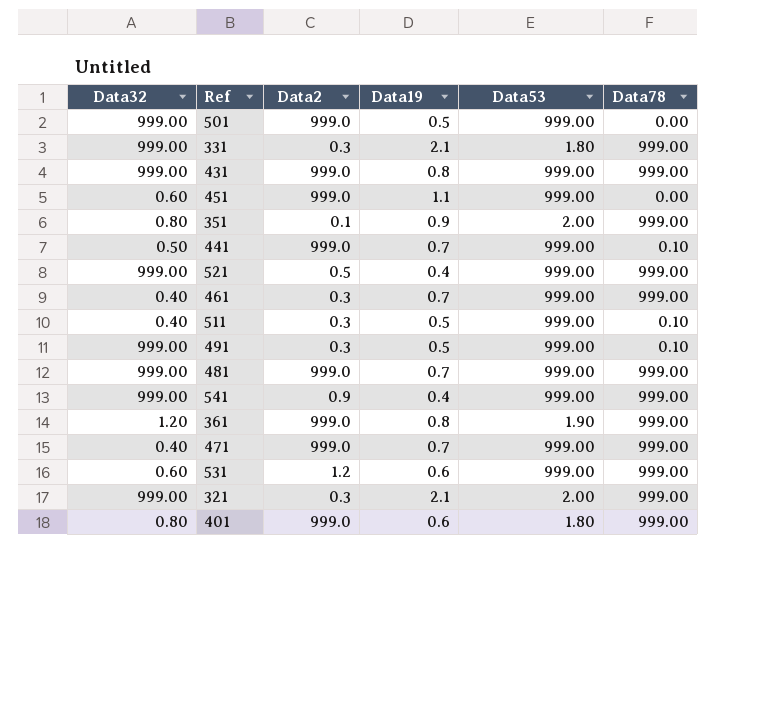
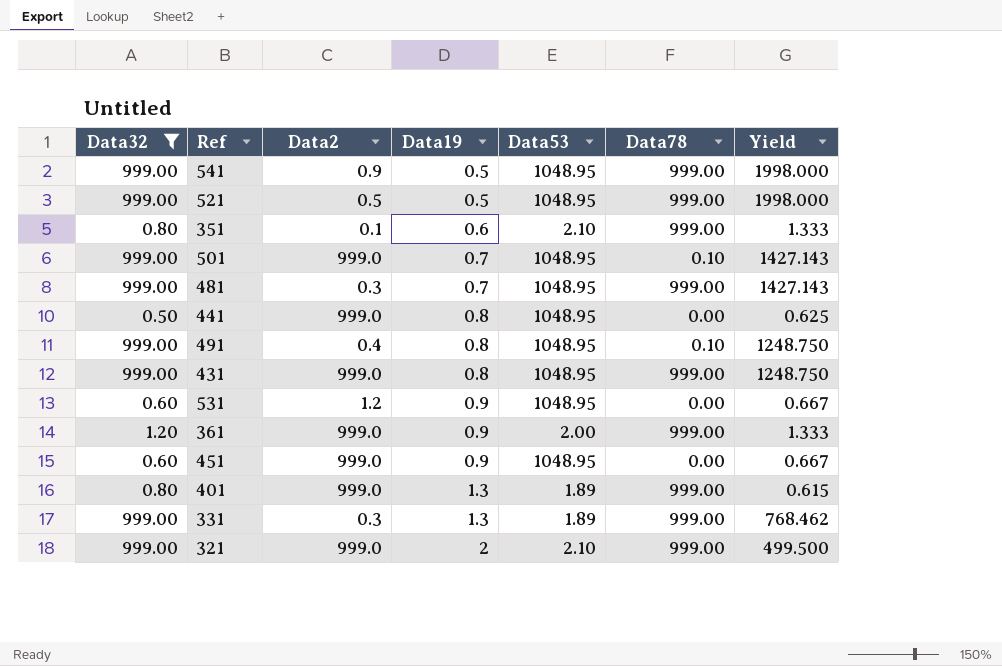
filter: none -> Data32 != 0.40
row order: none -> Data19 ascending
column Yield | formula: none -> [Data32] / [Data19]
541 | Data19: 0.4 -> 0.5
541 | Data53: 999.00 -> 1048.95
521 | Data19: 0.4 -> 0.5
521 | Data53: 999.00 -> 1048.95
351 | Data19: 0.9 -> 0.6
351 | Data53: 2.00 -> 2.10
501 | Data19: 0.5 -> 0.7
501 | Data53: 999.00 -> 1048.95
501 | Data78: 0.00 -> 0.10
481 | Data2: 999.0 -> 0.3
481 | Data53: 999.00 -> 1048.95
441 | Data19: 0.7 -> 0.8
441 | Data53: 999.00 -> 1048.95
441 | Data78: 0.10 -> 0.00
491 | Data2: 0.3 -> 0.4
491 | Data19: 0.5 -> 0.8
491 | Data53: 999.00 -> 1048.95
431 | Data53: 999.00 -> 1048.95
531 | Data19: 0.6 -> 0.9
531 | Data53: 999.00 -> 1048.95
531 | Data78: 999.00 -> 0.00
361 | Data19: 0.8 -> 0.9
361 | Data53: 1.90 -> 2.00
451 | Data19: 1.1 -> 0.9
451 | Data53: 999.00 -> 1048.95
401 | Data19: 0.6 -> 1.3
401 | Data53: 1.80 -> 1.89
331 | Data19: 2.1 -> 1.3
331 | Data53: 1.80 -> 1.89
321 | Data2: 0.3 -> 999.0
321 | Data19: 2.1 -> 2
321 | Data53: 2.00 -> 2.10

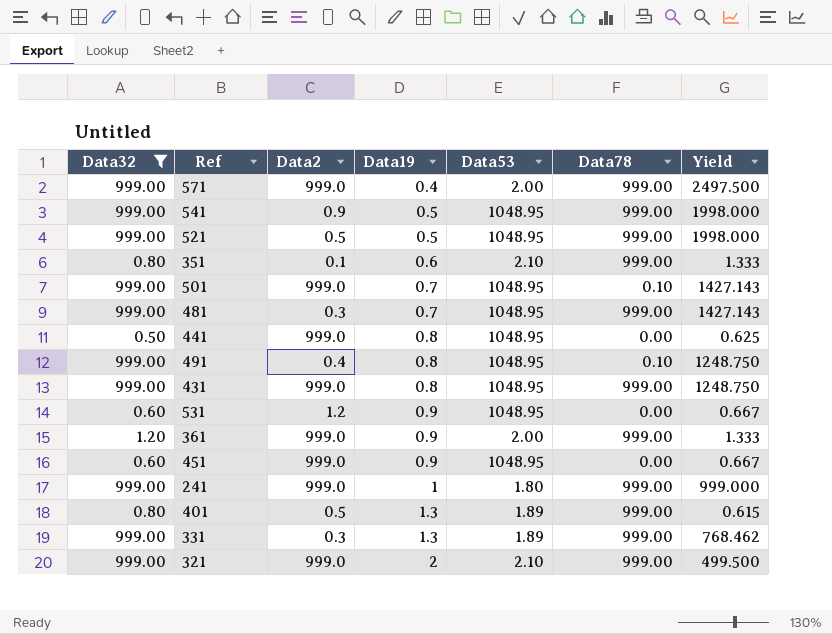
row 571: none -> 999.00 | 999.0 | 0.4 | 2.00 | 999.00 | 2497.500
row 241: none -> 999.00 | 999.0 | 1 | 1.80 | 999.00 | 999.000
401 | Data2: 999.0 -> 0.5

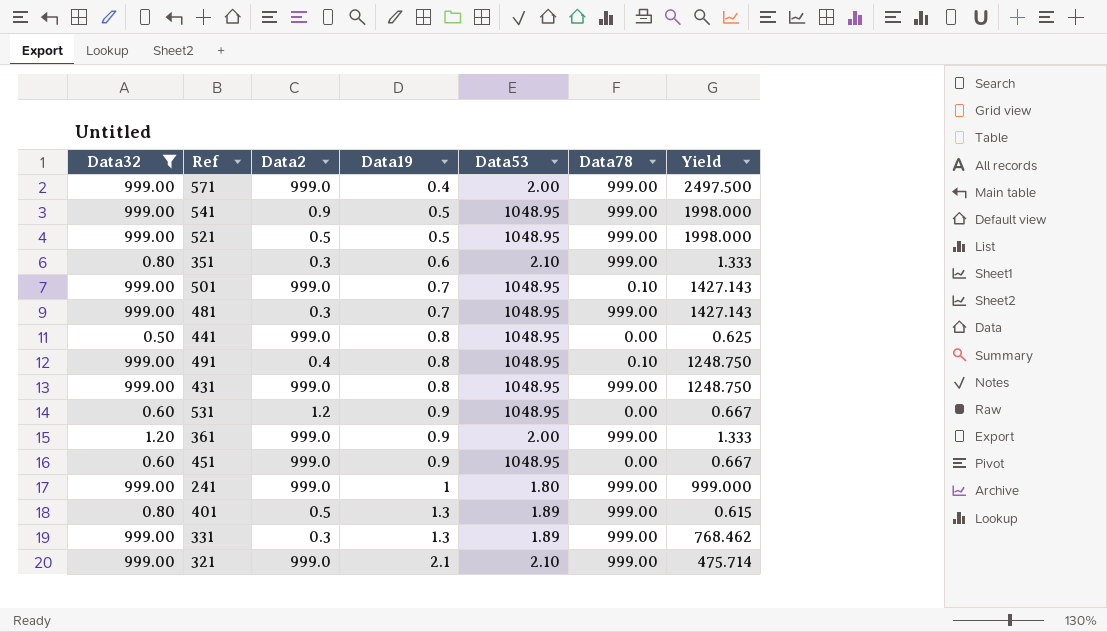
351 | Data2: 0.1 -> 0.3
321 | Data19: 2 -> 2.1
321 | Yield: 499.500 -> 475.714

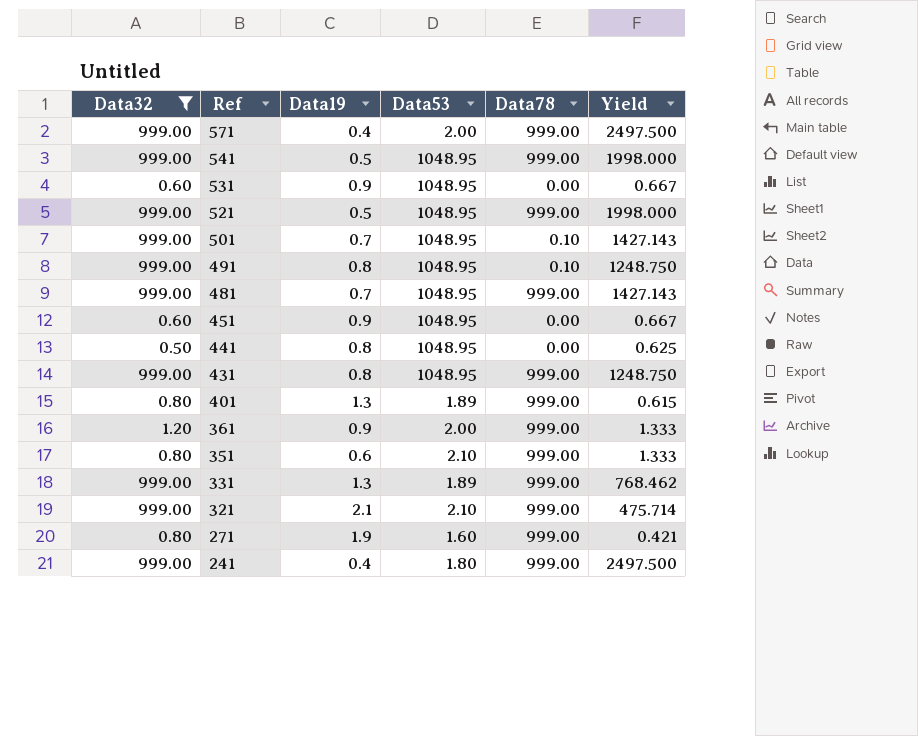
row order: Data19 ascending -> Ref descending
column Data2 | position: 3 -> none
row 271: none -> 0.80 | 1.9 | 1.60 | 999.00 | 0.421
241 | Data19: 1 -> 0.4
241 | Yield: 999.000 -> 2497.500

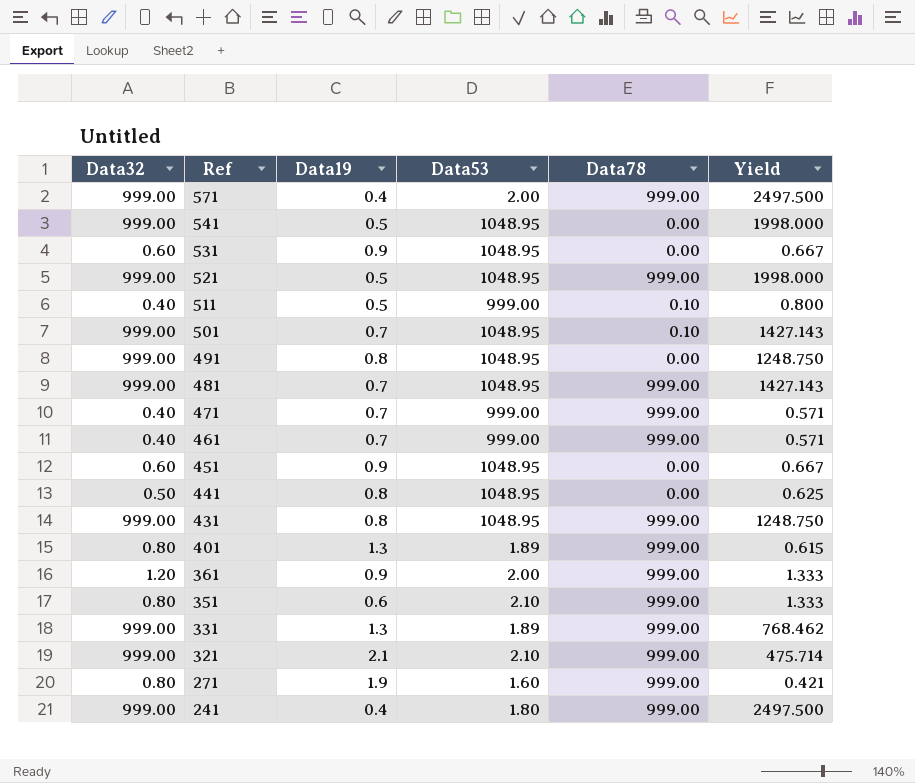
filter: Data32 != 0.40 -> none
541 | Data78: 999.00 -> 0.00
491 | Data78: 0.10 -> 0.00

